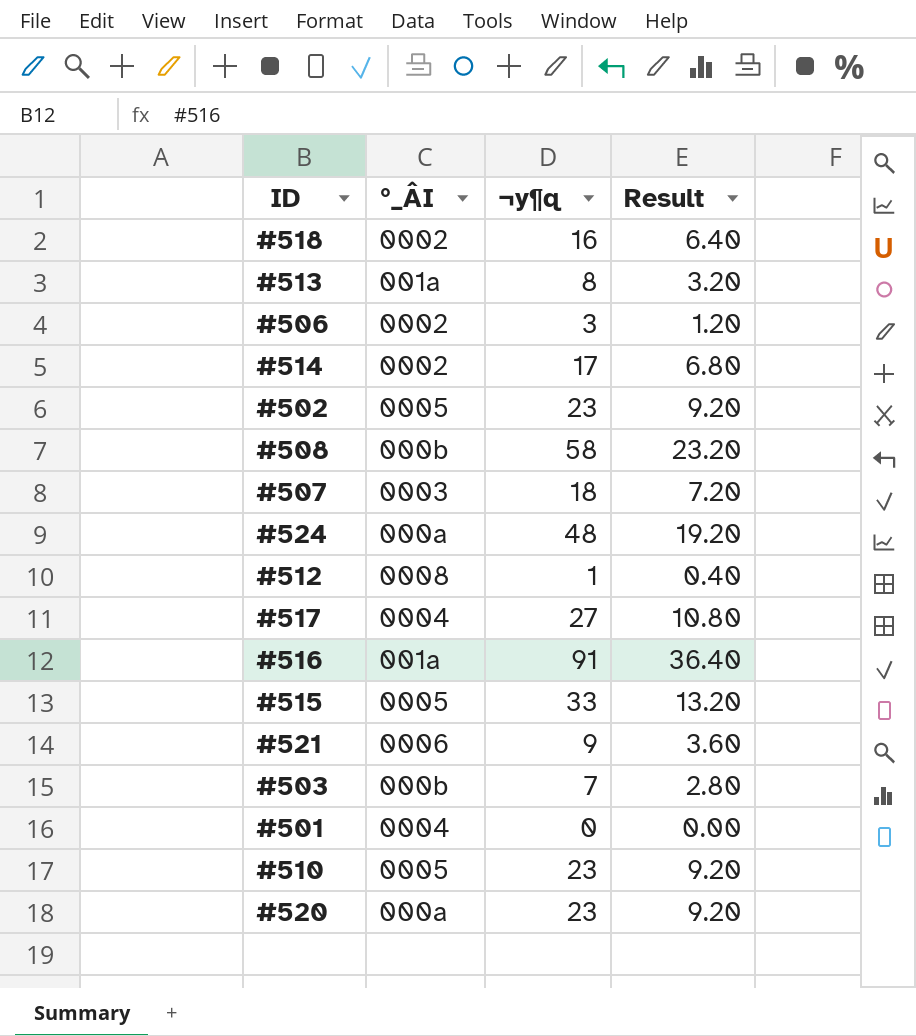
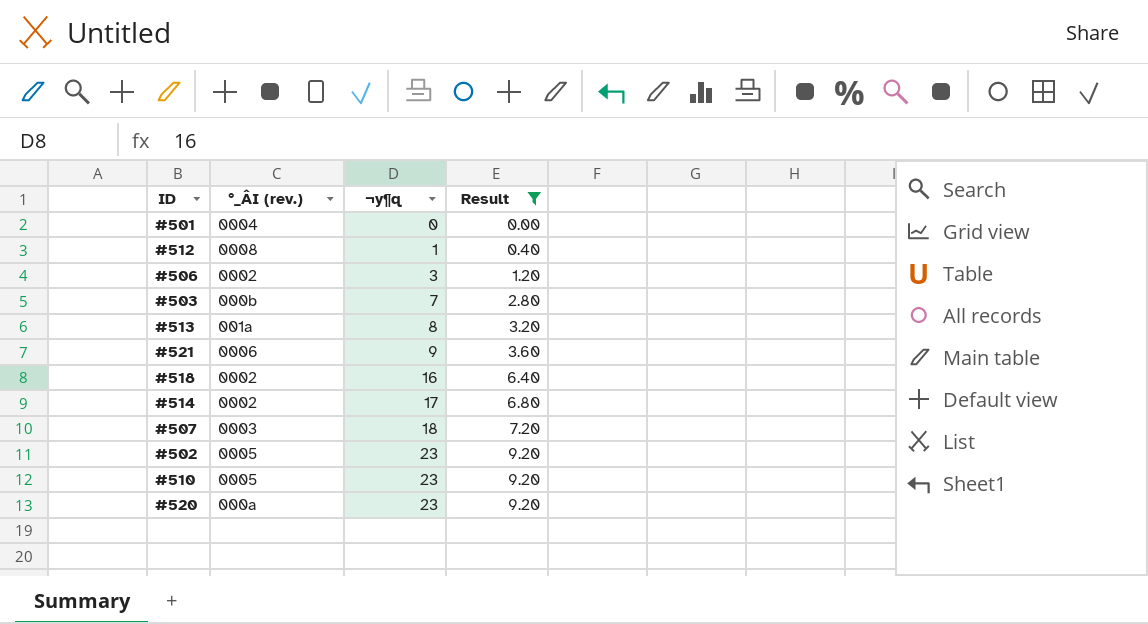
filter: none -> Result <= 9.20
row order: none -> ¬y¶q ascending
column name: °_ÂI -> °_ÂI (rev.)

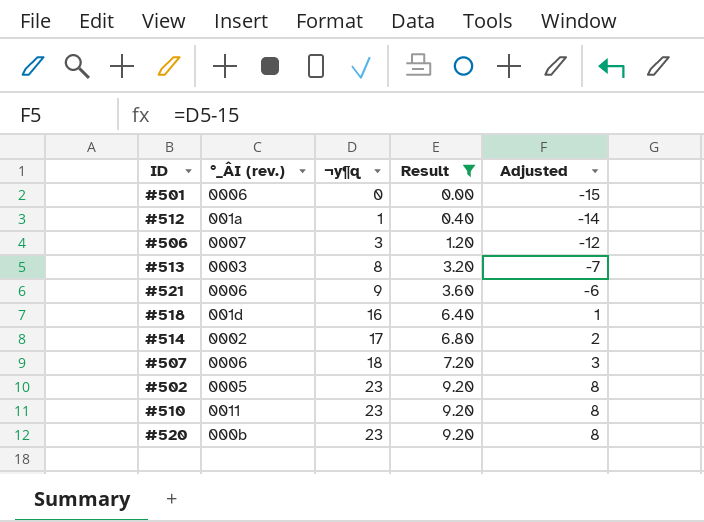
column Adjusted | formula: none -> [¬y¶q] - 15
row #503: 000b | 7 | 2.80 -> none
#501 | °_ÂI (rev.): 0004 -> 0006
#512 | °_ÂI (rev.): 0008 -> 001a
#506 | °_ÂI (rev.): 0002 -> 0007
#513 | °_ÂI (rev.): 001a -> 0003
#518 | °_ÂI (rev.): 0002 -> 001d
#507 | °_ÂI (rev.): 0003 -> 0006
#510 | °_ÂI (rev.): 0005 -> 0011
#520 | °_ÂI (rev.): 000a -> 000b

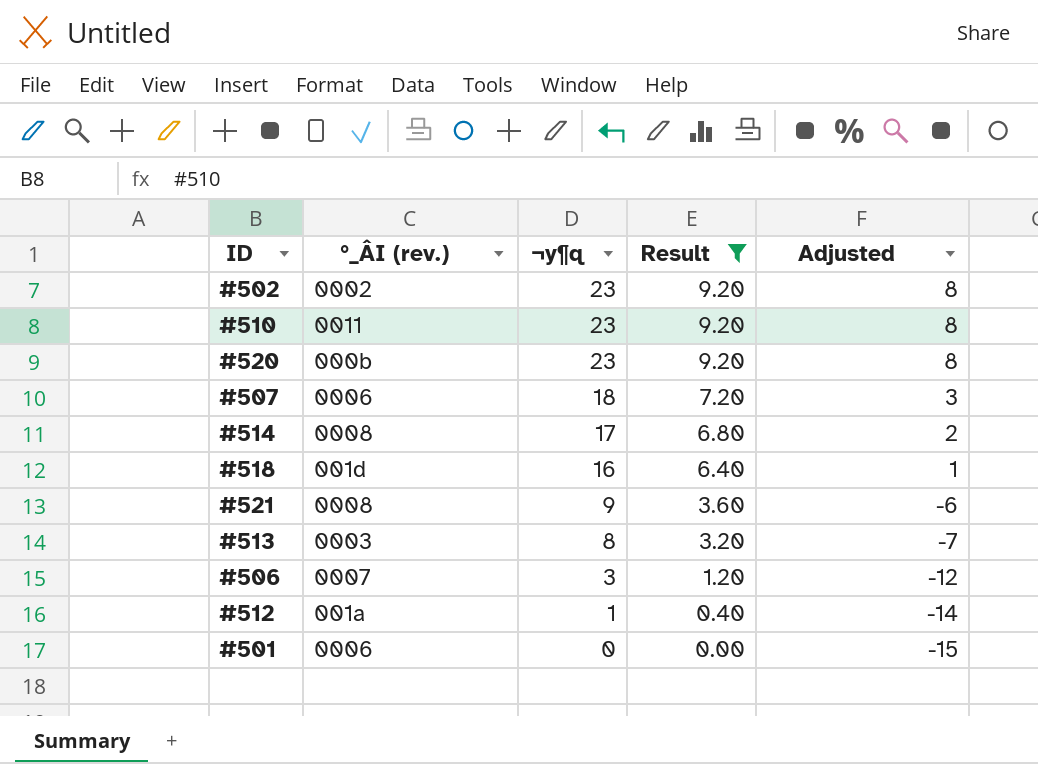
row order: ¬y¶q ascending -> ¬y¶q descending
#502 | °_ÂI (rev.): 0005 -> 0002
#514 | °_ÂI (rev.): 0002 -> 0008
#521 | °_ÂI (rev.): 0006 -> 0008

